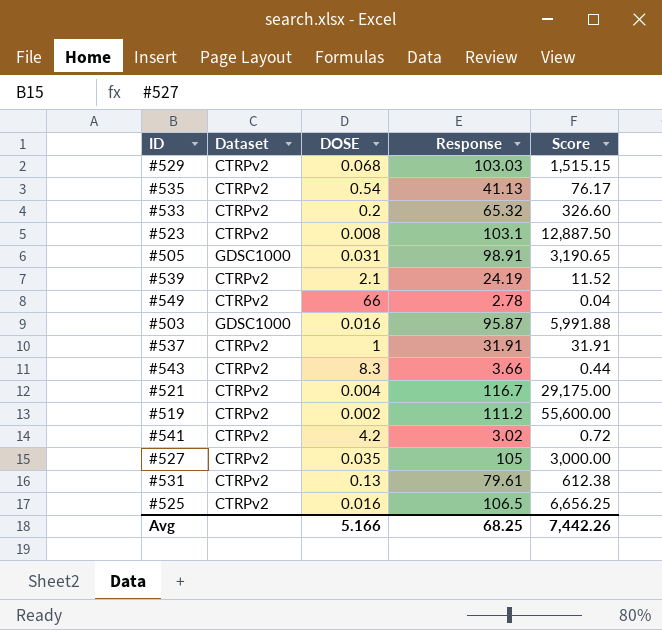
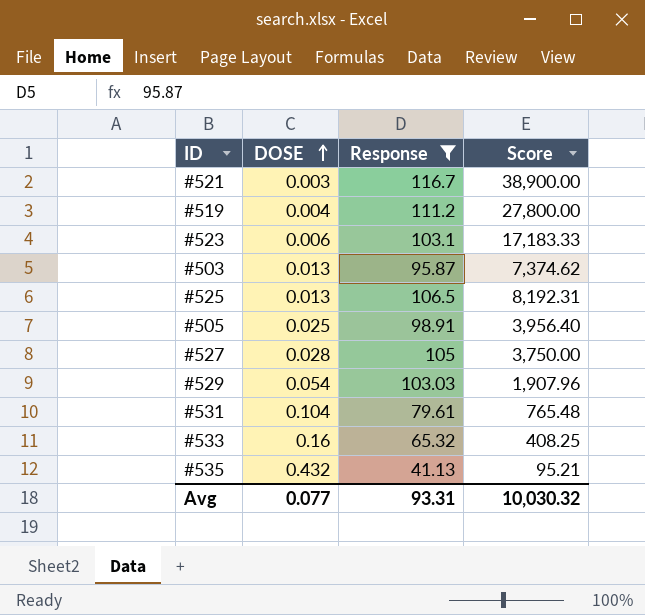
filter: none -> Response >= 41.13
row order: none -> DOSE ascending
column Dataset | position: 2 -> none
#521 | DOSE: 0.004 -> 0.003
#521 | Score: 29,175.00 -> 38,900.00
#519 | DOSE: 0.002 -> 0.004
#519 | Score: 55,600.00 -> 27,800.00
#523 | DOSE: 0.008 -> 0.006
#523 | Score: 12,887.50 -> 17,183.33
#503 | DOSE: 0.016 -> 0.013
#503 | Score: 5,991.88 -> 7,374.62
#525 | DOSE: 0.016 -> 0.013
#525 | Score: 6,656.25 -> 8,192.31
#505 | DOSE: 0.031 -> 0.025
#505 | Score: 3,190.65 -> 3,956.40
#527 | DOSE: 0.035 -> 0.028
#527 | Score: 3,000.00 -> 3,750.00
#529 | DOSE: 0.068 -> 0.054
#529 | Score: 1,515.15 -> 1,907.96
#531 | DOSE: 0.13 -> 0.104
#531 | Score: 612.38 -> 765.48
#533 | DOSE: 0.2 -> 0.16
#533 | Score: 326.60 -> 408.25
#535 | DOSE: 0.54 -> 0.432
#535 | Score: 76.17 -> 95.21
Avg | DOSE: 5.166 -> 0.077
Avg | Response: 68.25 -> 93.31
Avg | Score: 7,442.26 -> 10,030.32

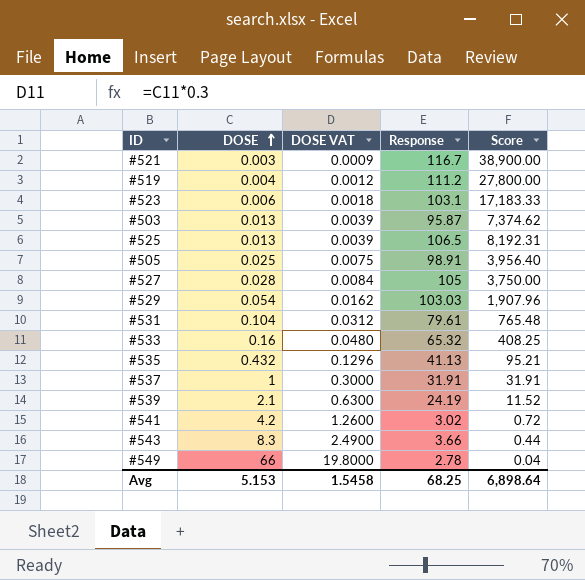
filter: Response >= 41.13 -> none
column DOSE VAT | formula: none -> [DOSE] * 0.3
Avg | DOSE: 0.077 -> 5.153
Avg | Response: 93.31 -> 68.25
Avg | Score: 10,030.32 -> 6,898.64

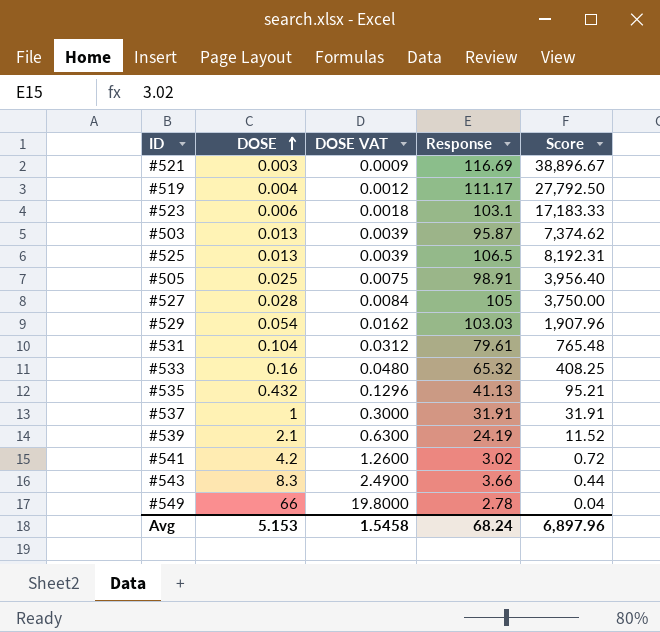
#521 | Response: 116.7 -> 116.69
#521 | Score: 38,900.00 -> 38,896.67
#519 | Response: 111.2 -> 111.17
#519 | Score: 27,800.00 -> 27,792.50
Avg | Response: 68.25 -> 68.24
Avg | Score: 6,898.64 -> 6,897.96

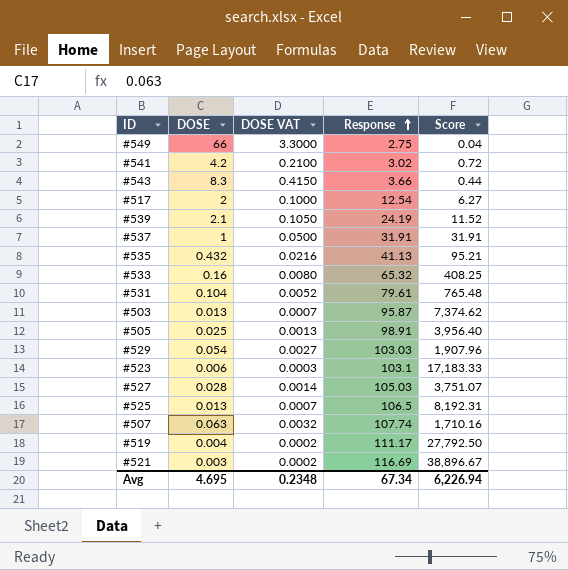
row order: DOSE ascending -> Response ascending
column DOSE VAT | formula: [DOSE] * 0.3 -> [DOSE] * 0.05
#549 | Response: 2.78 -> 2.75
row #517: none -> 2 | 0.1000 | 12.54 | 6.27
#527 | Response: 105 -> 105.03
#527 | Score: 3,750.00 -> 3,751.07
row #507: none -> 0.063 | 0.0032 | 107.74 | 1,710.16
Avg | DOSE: 5.153 -> 4.695
Avg | DOSE VAT: 1.5458 -> 0.2348
Avg | Response: 68.24 -> 67.34
Avg | Score: 6,897.96 -> 6,226.94

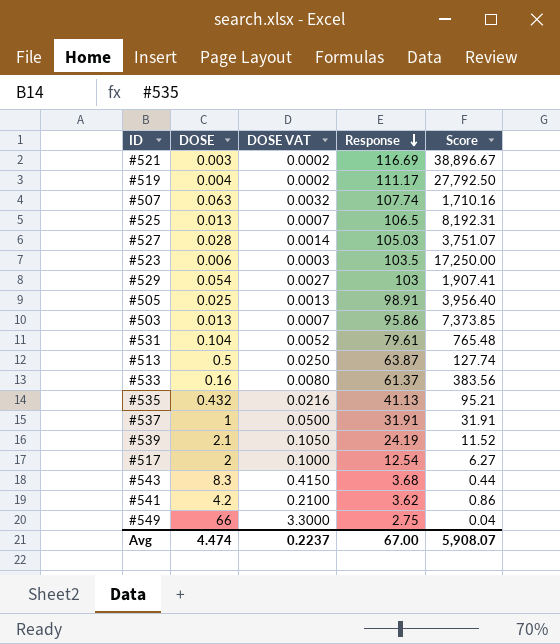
row order: Response ascending -> Response descending
#523 | Response: 103.1 -> 103.5
#523 | Score: 17,183.33 -> 17,250.00
#529 | Response: 103.03 -> 103
#529 | Score: 1,907.96 -> 1,907.41
#503 | Response: 95.87 -> 95.86
#503 | Score: 7,374.62 -> 7,373.85
row #513: none -> 0.5 | 0.0250 | 63.87 | 127.74
#533 | Response: 65.32 -> 61.37
#533 | Score: 408.25 -> 383.56
#543 | Response: 3.66 -> 3.68
#541 | Response: 3.02 -> 3.62
#541 | Score: 0.72 -> 0.86
Avg | DOSE: 4.695 -> 4.474
Avg | DOSE VAT: 0.2348 -> 0.2237
Avg | Response: 67.34 -> 67.00
Avg | Score: 6,226.94 -> 5,908.07

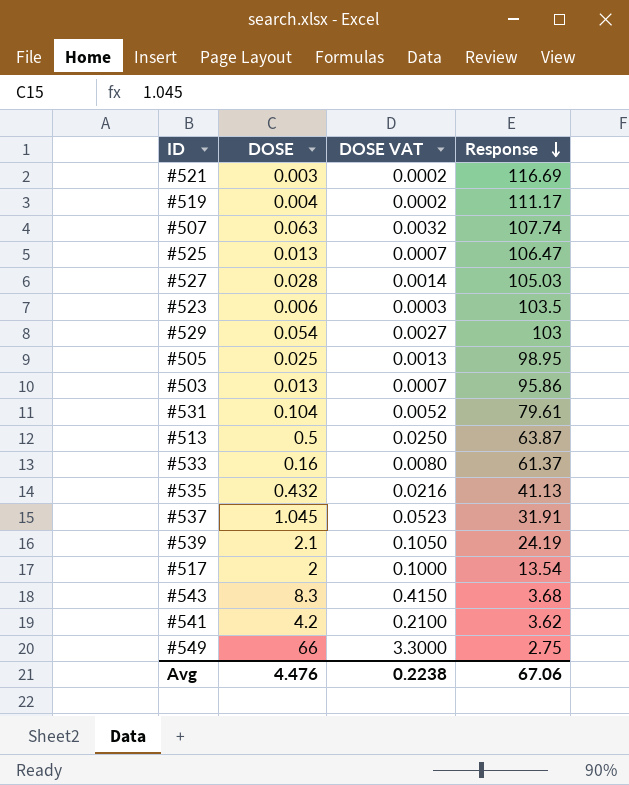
column Score | formula: [Response] / [DOSE] -> none
#525 | Response: 106.5 -> 106.47
#505 | Response: 98.91 -> 98.95
#537 | DOSE: 1 -> 1.045
#537 | DOSE VAT: 0.0500 -> 0.0523
#517 | Response: 12.54 -> 13.54
Avg | DOSE: 4.474 -> 4.476
Avg | DOSE VAT: 0.2237 -> 0.2238
Avg | Response: 67.00 -> 67.06

